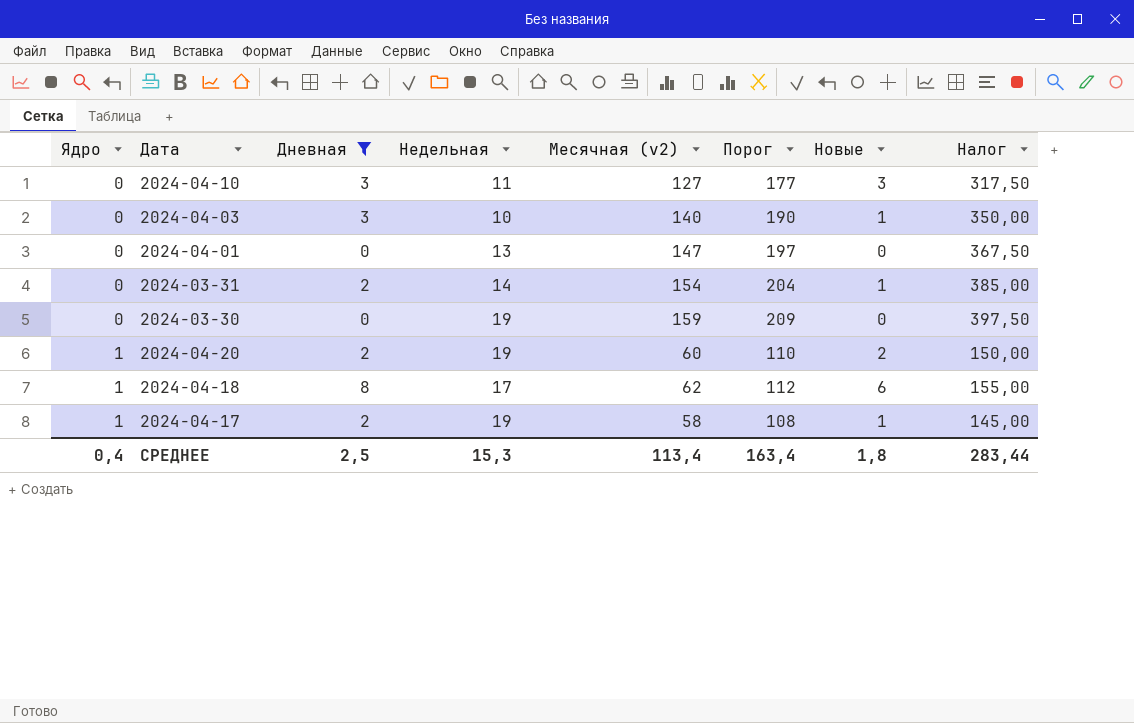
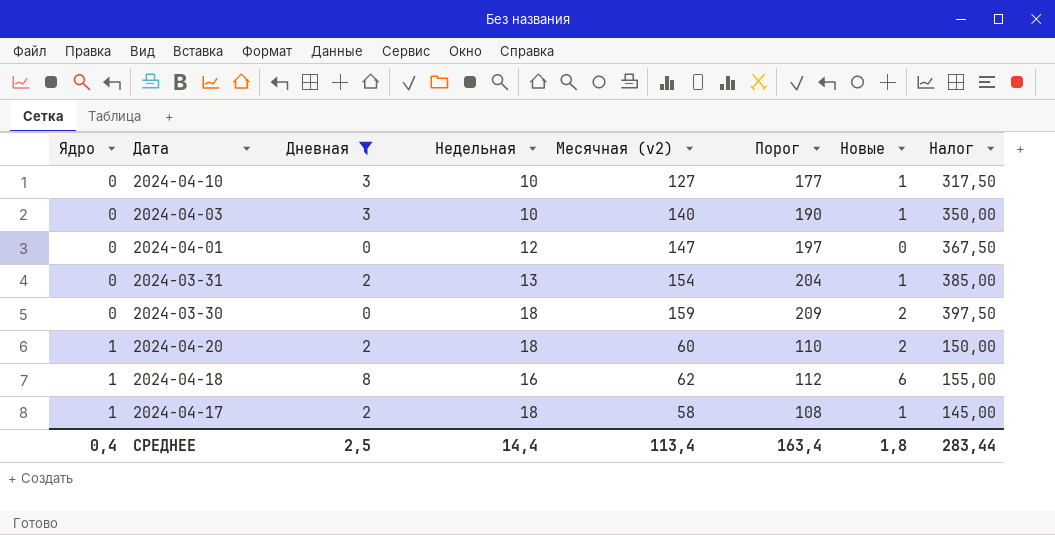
2024-04-10 | Недельная: 11 -> 10
2024-04-10 | Новые: 3 -> 1
2024-04-01 | Недельная: 13 -> 12
2024-03-31 | Недельная: 14 -> 13
2024-03-30 | Недельная: 19 -> 18
2024-03-30 | Новые: 0 -> 2
2024-04-20 | Недельная: 19 -> 18
2024-04-18 | Недельная: 17 -> 16
2024-04-17 | Недельная: 19 -> 18
СРЕДНЕЕ | Недельная: 15,3 -> 14,4

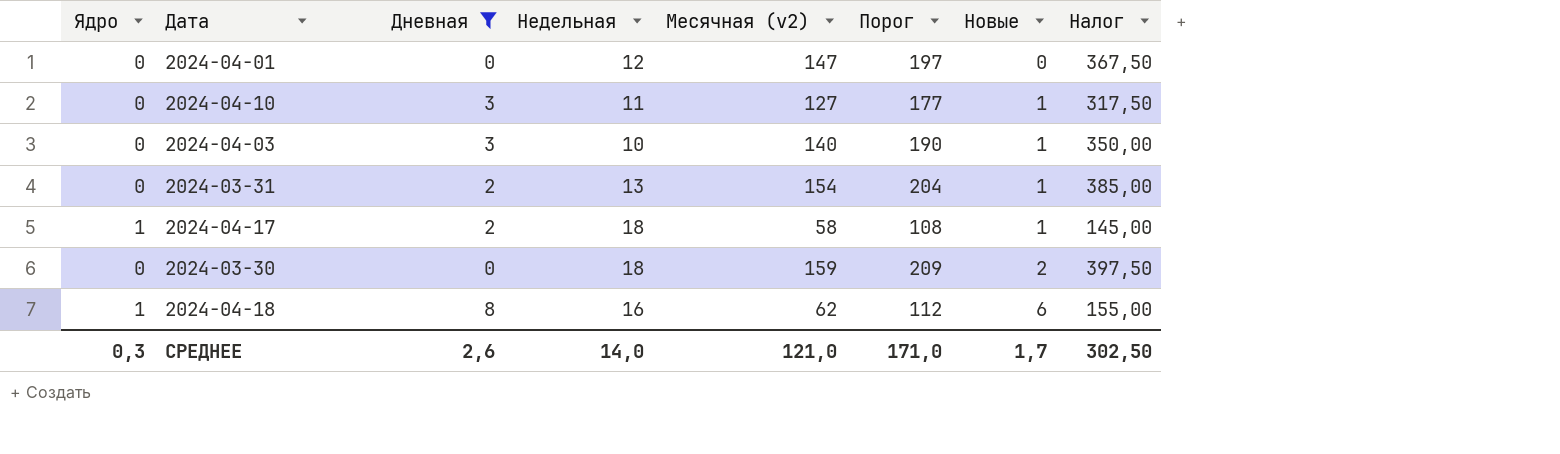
row order: Ядро ascending -> Новые ascending
row 2024-04-20: 1 | 2 | 18 | 60 | 110 | 2 | 150,00 -> none
2024-04-10 | Недельная: 10 -> 11
СРЕДНЕЕ | Ядро: 0,4 -> 0,3
СРЕДНЕЕ | Дневная: 2,5 -> 2,6
СРЕДНЕЕ | Недельная: 14,4 -> 14,0
СРЕДНЕЕ | Месячная (v2): 113,4 -> 121,0
СРЕДНЕЕ | Порог: 163,4 -> 171,0
СРЕДНЕЕ | Новые: 1,8 -> 1,7
СРЕДНЕЕ | Налог: 283,44 -> 302,50

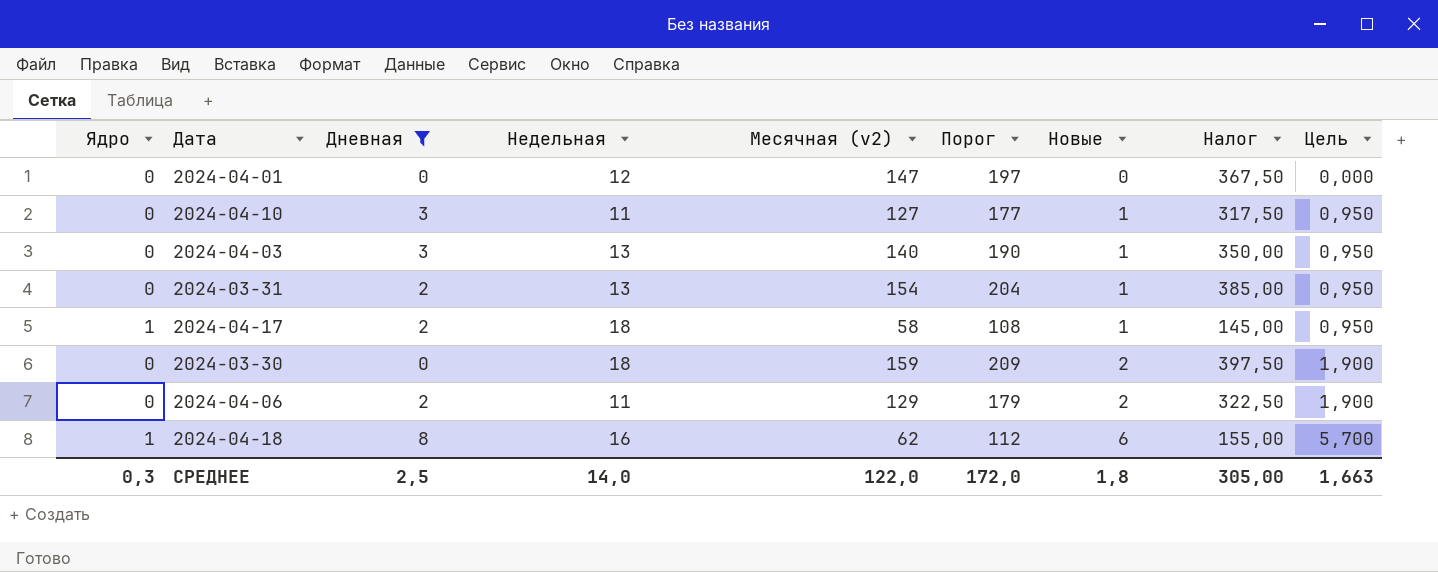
column Цель | formula: none -> [Новые] * 0,95
2024-04-03 | Недельная: 10 -> 13
row 2024-04-06: none -> 0 | 2 | 11 | 129 | 179 | 2 | 322,50 | 1,900
СРЕДНЕЕ | Дневная: 2,6 -> 2,5
СРЕДНЕЕ | Месячная (v2): 121,0 -> 122,0
СРЕДНЕЕ | Порог: 171,0 -> 172,0
СРЕДНЕЕ | Новые: 1,7 -> 1,8
СРЕДНЕЕ | Налог: 302,50 -> 305,00

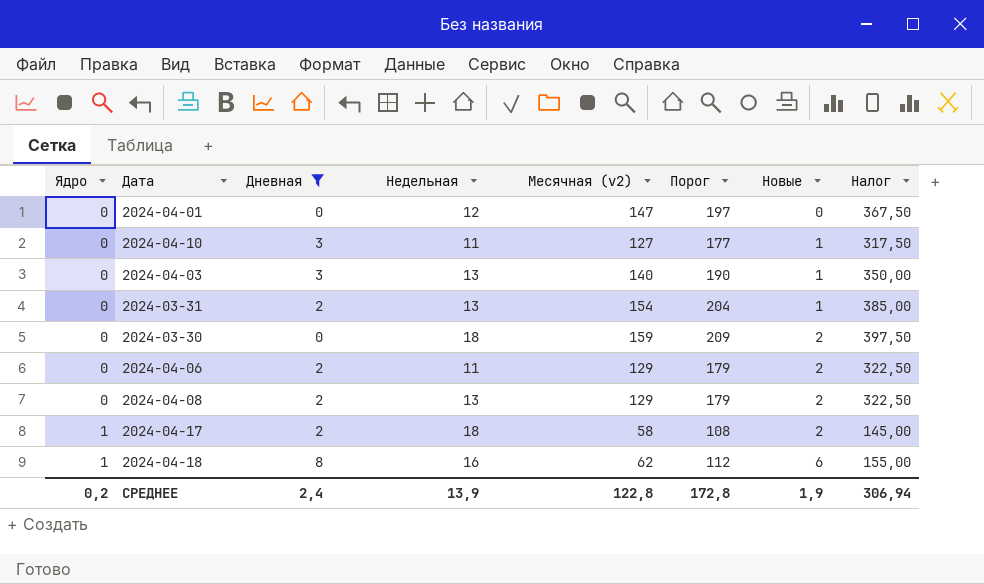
row order: Новые ascending -> Ядро ascending
column Цель | formula: [Новые] * 0,95 -> none
row 2024-04-08: none -> 0 | 2 | 13 | 129 | 179 | 2 | 322,50
2024-04-17 | Новые: 1 -> 2
СРЕДНЕЕ | Ядро: 0,3 -> 0,2
СРЕДНЕЕ | Дневная: 2,5 -> 2,4
СРЕДНЕЕ | Недельная: 14,0 -> 13,9
СРЕДНЕЕ | Месячная (v2): 122,0 -> 122,8
СРЕДНЕЕ | Порог: 172,0 -> 172,8
СРЕДНЕЕ | Новые: 1,8 -> 1,9
СРЕДНЕЕ | Налог: 305,00 -> 306,94

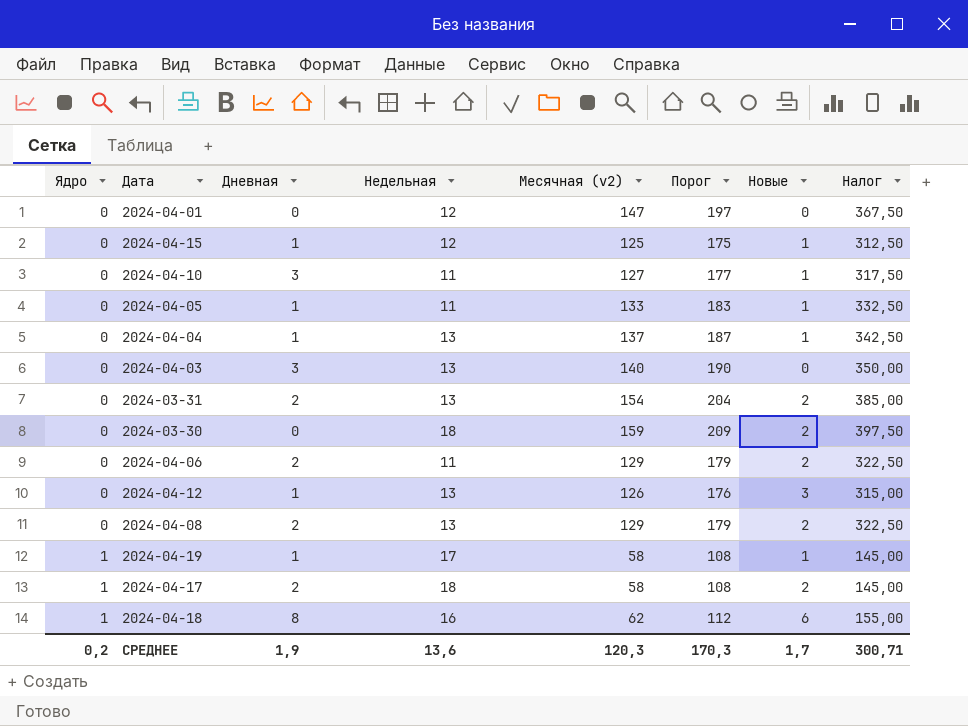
filter: Дневная != 1 -> none
2024-04-03 | Новые: 1 -> 0
2024-03-31 | Новые: 1 -> 2
СРЕДНЕЕ | Дневная: 2,4 -> 1,9
СРЕДНЕЕ | Недельная: 13,9 -> 13,6
СРЕДНЕЕ | Месячная (v2): 122,8 -> 120,3
СРЕДНЕЕ | Порог: 172,8 -> 170,3
СРЕДНЕЕ | Новые: 1,9 -> 1,7
СРЕДНЕЕ | Налог: 306,94 -> 300,71

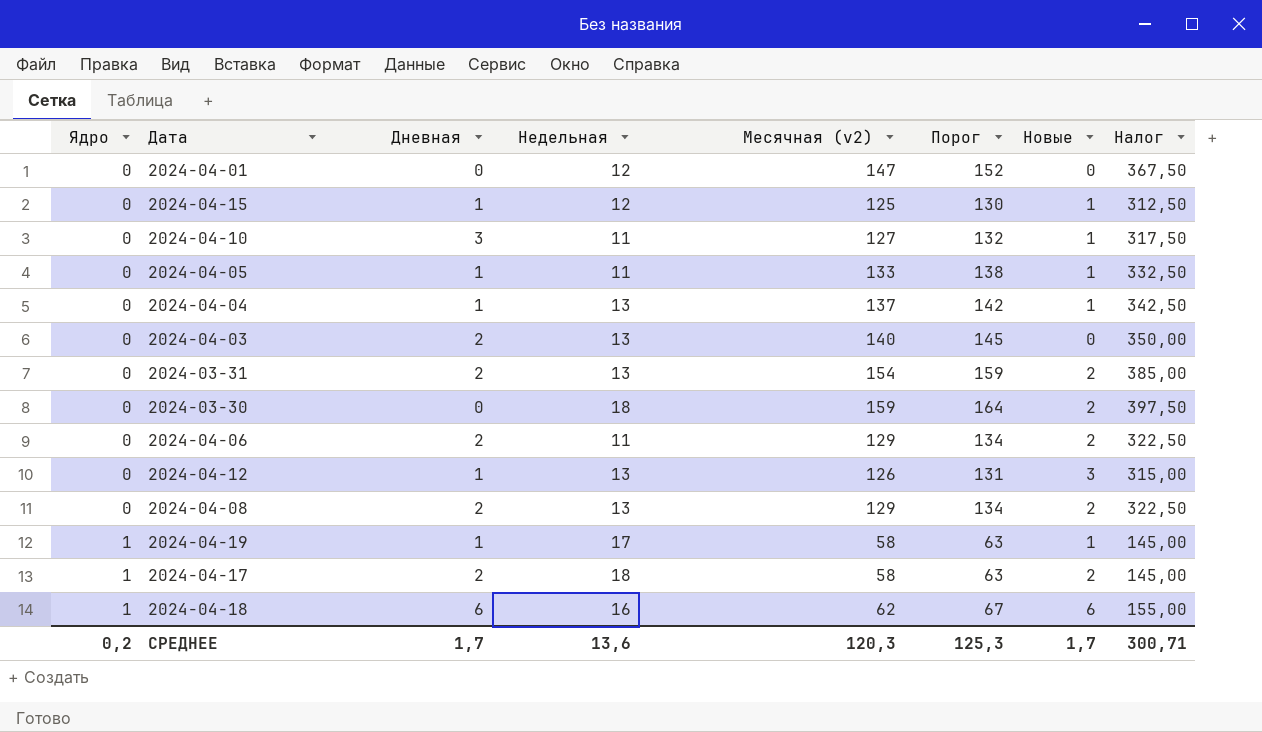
column Порог | formula: [Месячная (v2)] + 50 -> [Месячная (v2)] + 5
2024-04-03 | Дневная: 3 -> 2
2024-04-18 | Дневная: 8 -> 6
СРЕДНЕЕ | Дневная: 1,9 -> 1,7
СРЕДНЕЕ | Порог: 170,3 -> 125,3

